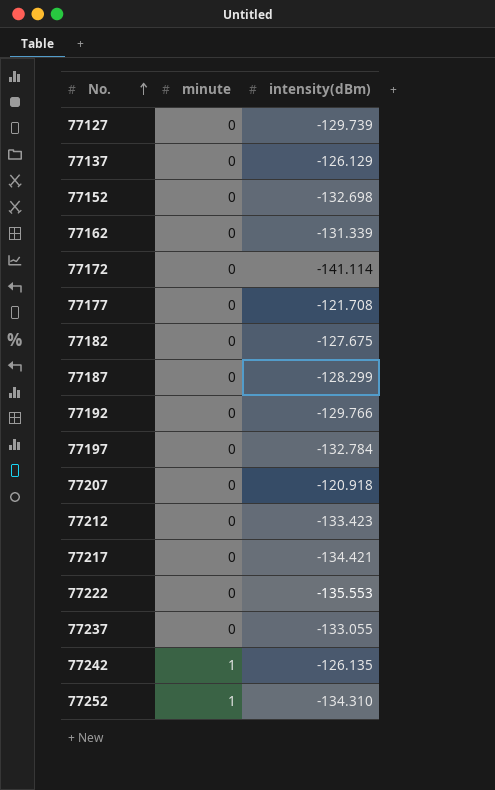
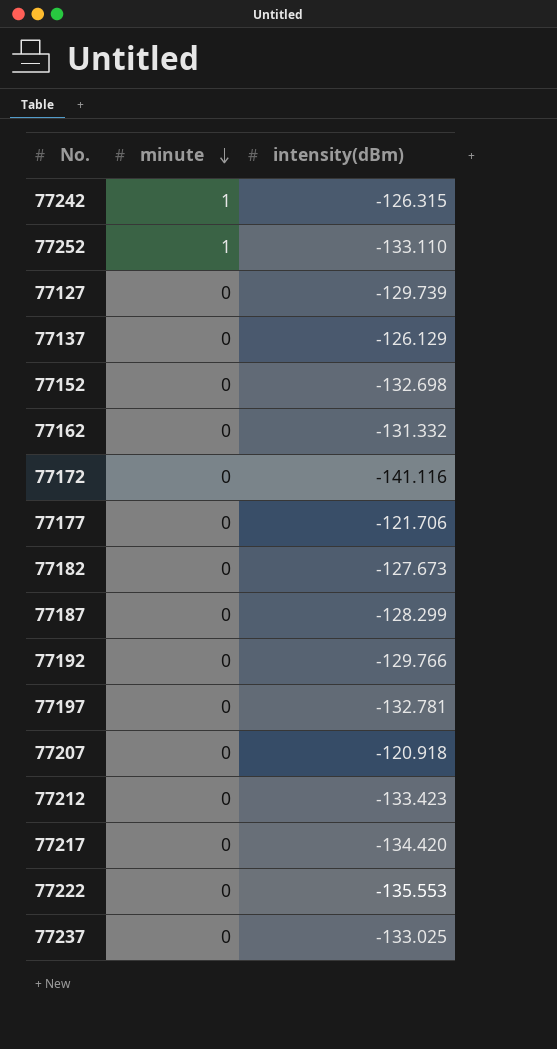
row order: No. ascending -> minute descending
77242 | intensity(dBm): -126.135 -> -126.315
77252 | intensity(dBm): -134.310 -> -133.110
77162 | intensity(dBm): -131.339 -> -131.332
77172 | intensity(dBm): -141.114 -> -141.116
77177 | intensity(dBm): -121.708 -> -121.706
77182 | intensity(dBm): -127.675 -> -127.673
77197 | intensity(dBm): -132.784 -> -132.781
77217 | intensity(dBm): -134.421 -> -134.420
77237 | intensity(dBm): -133.055 -> -133.025

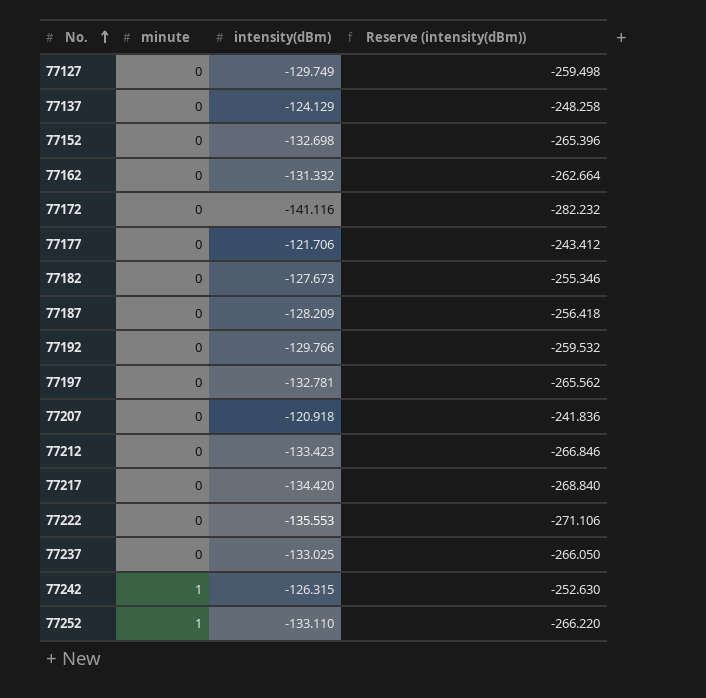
row order: minute descending -> No. ascending
column Reserve (intensity(dBm)) | formula: none -> [intensity(dBm)] * 2
77127 | intensity(dBm): -129.739 -> -129.749
77137 | intensity(dBm): -126.129 -> -124.129
77187 | intensity(dBm): -128.299 -> -128.209

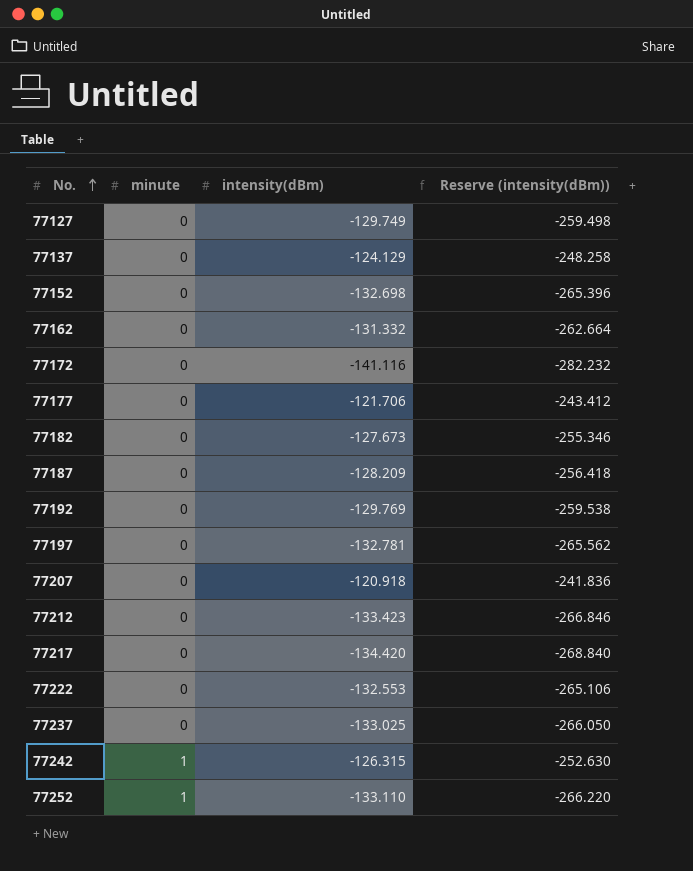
77192 | intensity(dBm): -129.766 -> -129.769
77192 | Reserve (intensity(dBm)): -259.532 -> -259.538
77222 | intensity(dBm): -135.553 -> -132.553
77222 | Reserve (intensity(dBm)): -271.106 -> -265.106

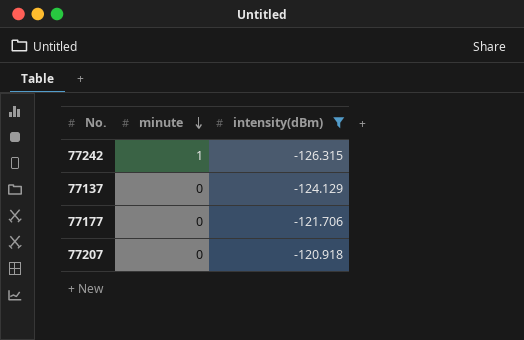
filter: none -> intensity(dBm) >= -126.315
row order: No. ascending -> minute descending
column Reserve (intensity(dBm)) | formula: [intensity(dBm)] * 2 -> none

